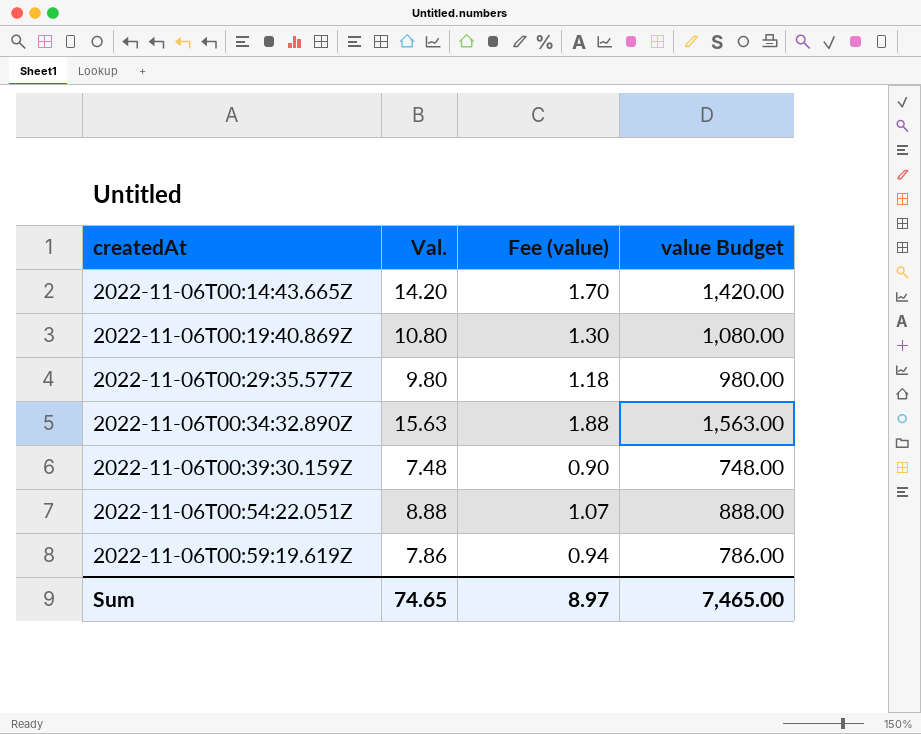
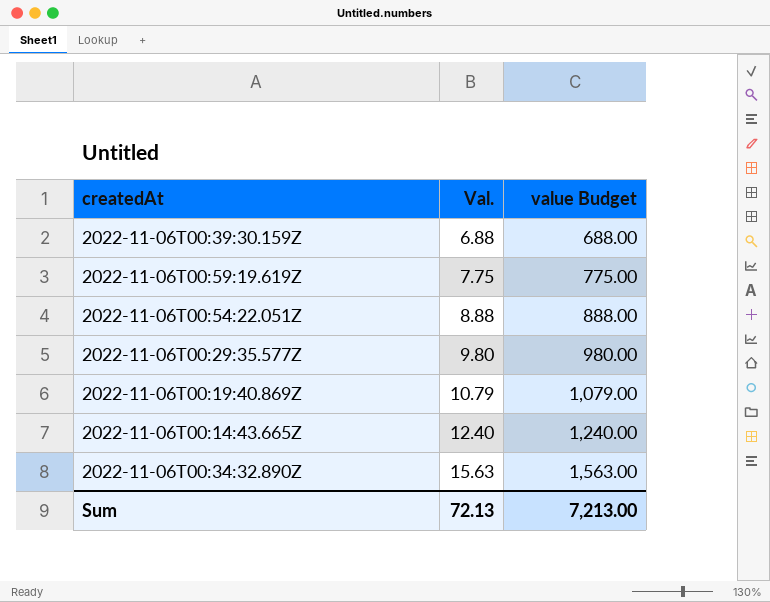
row order: createdAt ascending -> Val. ascending
column Fee (value) | formula: [Val.] * 0.12 -> none
2022-11-06T00:39:30.159Z | Val.: 7.48 -> 6.88
2022-11-06T00:39:30.159Z | value Budget: 748.00 -> 688.00
2022-11-06T00:59:19.619Z | Val.: 7.86 -> 7.75
2022-11-06T00:59:19.619Z | value Budget: 786.00 -> 775.00
2022-11-06T00:19:40.869Z | Val.: 10.80 -> 10.79
2022-11-06T00:19:40.869Z | value Budget: 1,080.00 -> 1,079.00
2022-11-06T00:14:43.665Z | Val.: 14.20 -> 12.40
2022-11-06T00:14:43.665Z | value Budget: 1,420.00 -> 1,240.00
Sum | Val.: 74.65 -> 72.13
Sum | value Budget: 7,465.00 -> 7,213.00

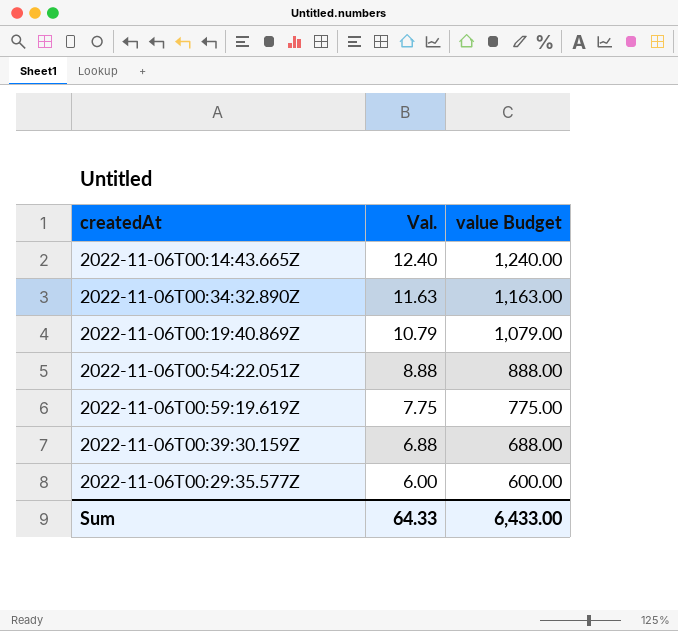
row order: Val. ascending -> Val. descending
2022-11-06T00:34:32.890Z | Val.: 15.63 -> 11.63
2022-11-06T00:34:32.890Z | value Budget: 1,563.00 -> 1,163.00
2022-11-06T00:29:35.577Z | Val.: 9.80 -> 6.00
2022-11-06T00:29:35.577Z | value Budget: 980.00 -> 600.00
Sum | Val.: 72.13 -> 64.33
Sum | value Budget: 7,213.00 -> 6,433.00

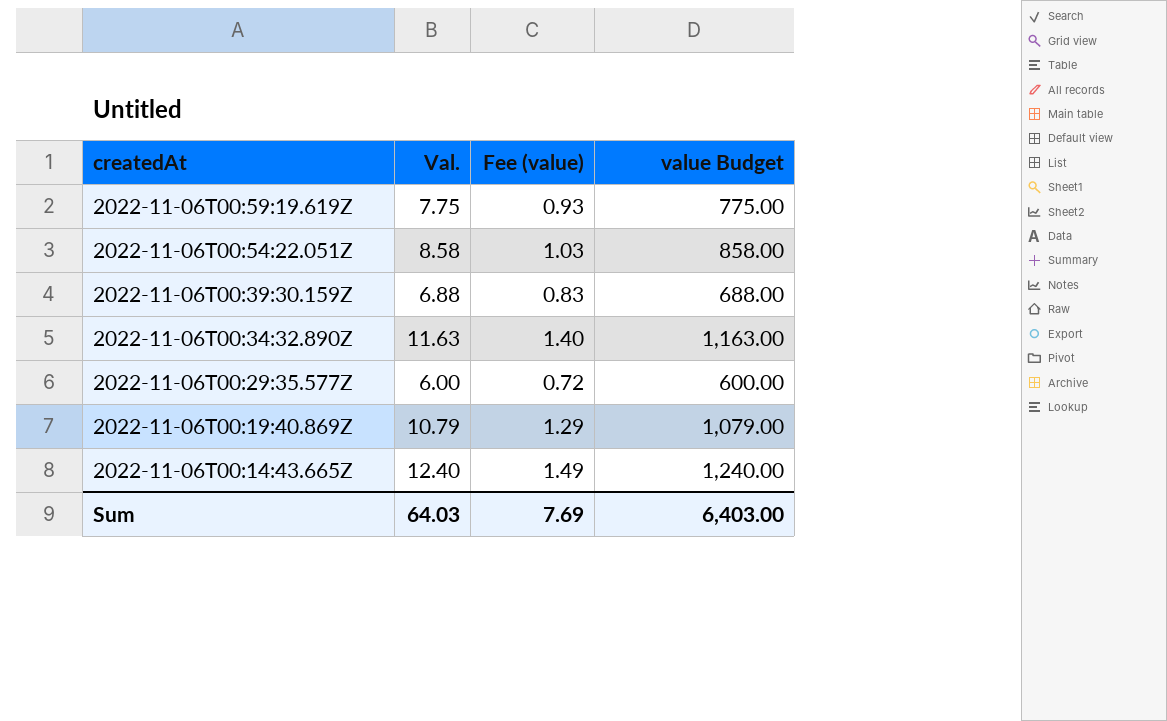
row order: Val. descending -> createdAt descending
column Fee (value) | formula: none -> [Val.] * 0.12
2022-11-06T00:54:22.051Z | Val.: 8.88 -> 8.58
2022-11-06T00:54:22.051Z | value Budget: 888.00 -> 858.00
Sum | Val.: 64.33 -> 64.03
Sum | value Budget: 6,433.00 -> 6,403.00

